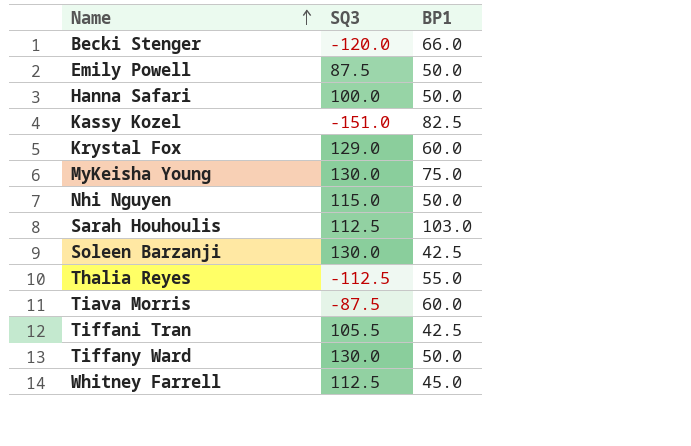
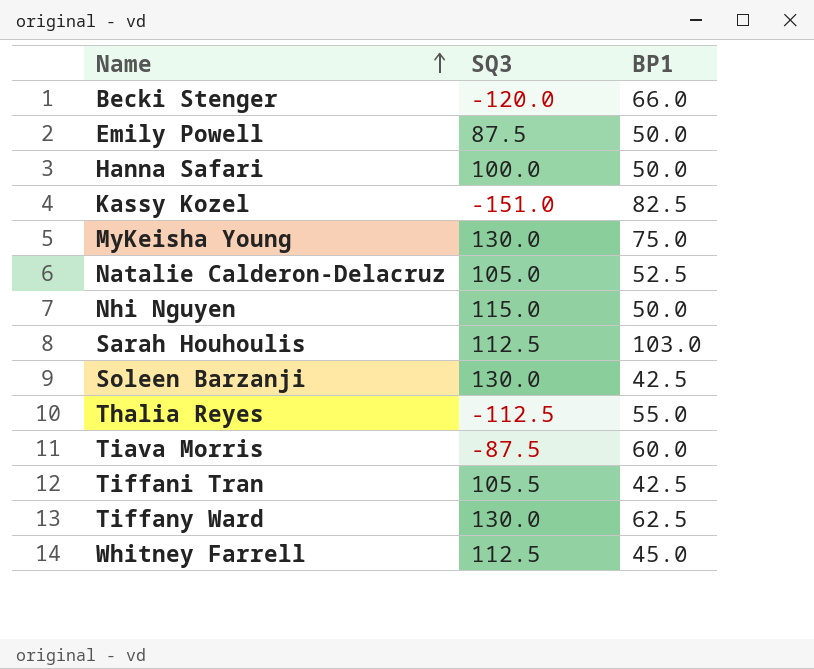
row Krystal Fox: 129.0 | 60.0 -> none
row Natalie Calderon-Delacruz: none -> 105.0 | 52.5
Tiffany Ward | BP1: 50.0 -> 62.5

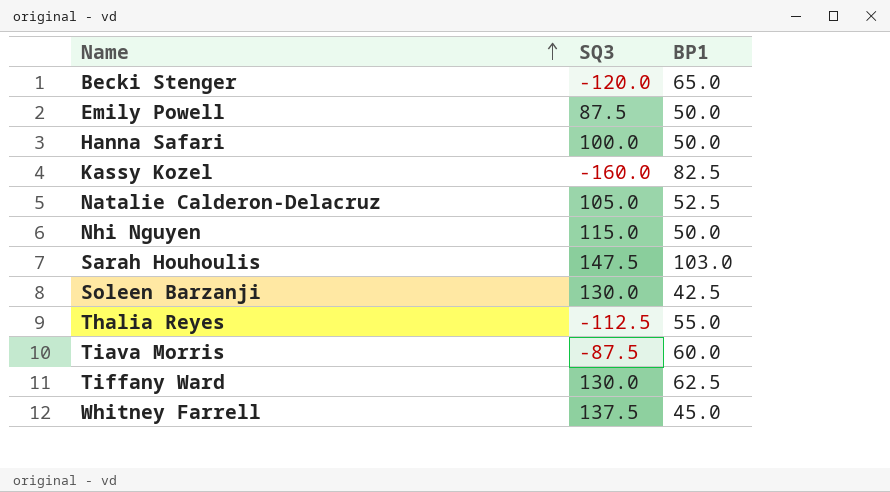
row MyKeisha Young: 130.0 | 75.0 -> none
row Tiffani Tran: 105.5 | 42.5 -> none
Becki Stenger | BP1: 66.0 -> 65.0
Kassy Kozel | SQ3: -151.0 -> -160.0
Sarah Houhoulis | SQ3: 112.5 -> 147.5
Whitney Farrell | SQ3: 112.5 -> 137.5

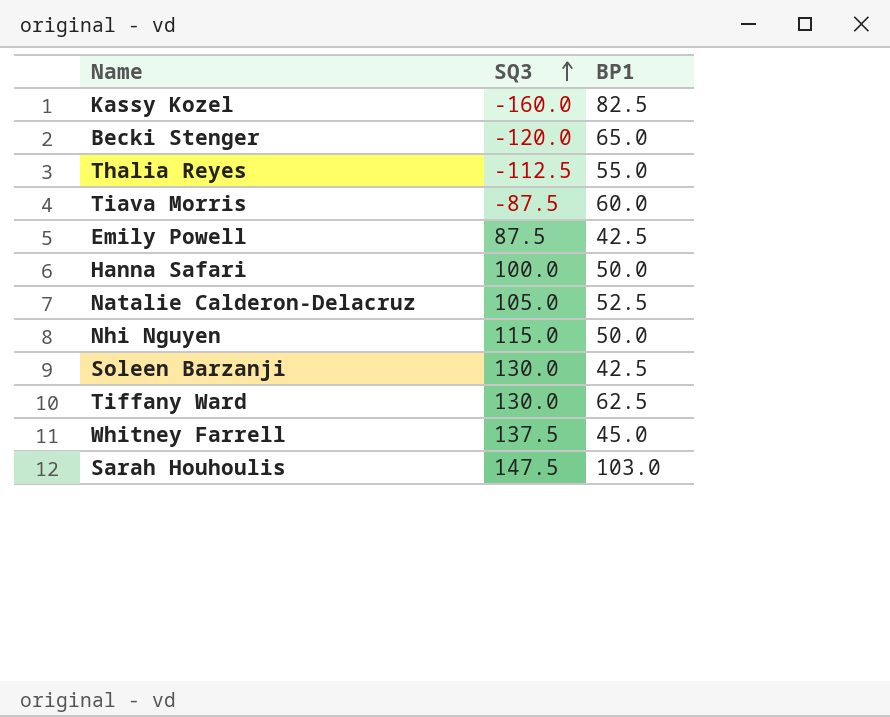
row order: Name ascending -> SQ3 ascending
Emily Powell | BP1: 50.0 -> 42.5

